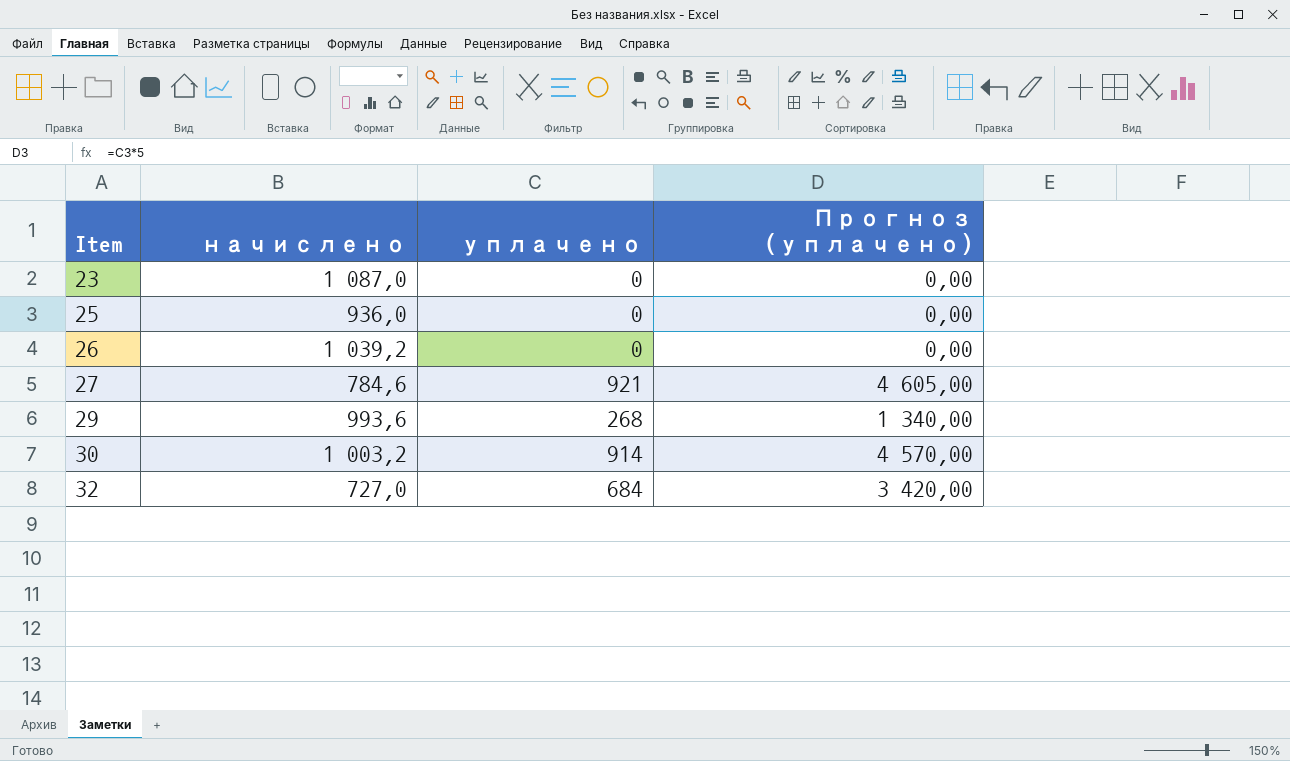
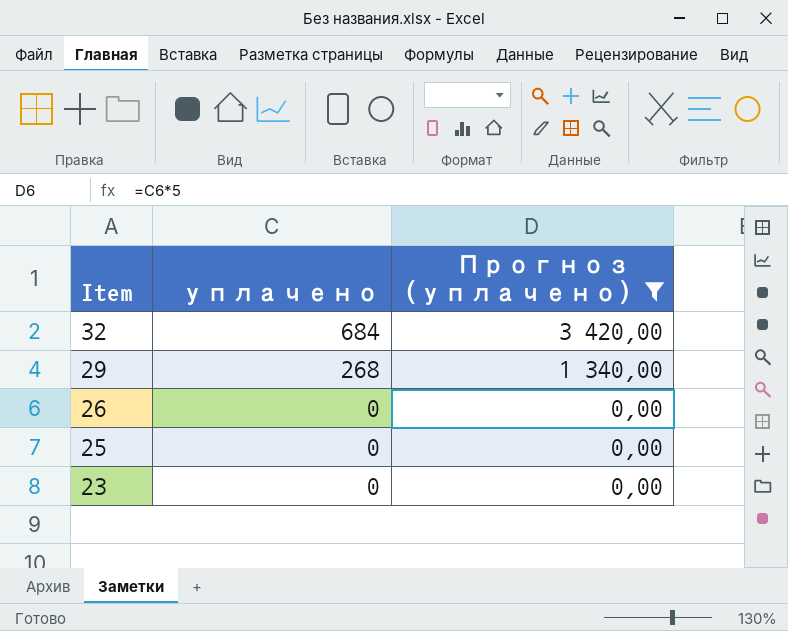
filter: none -> Прогноз (уплачено) <= 3 420,00
row order: Item ascending -> Item descending
column начислено | position: 2 -> none

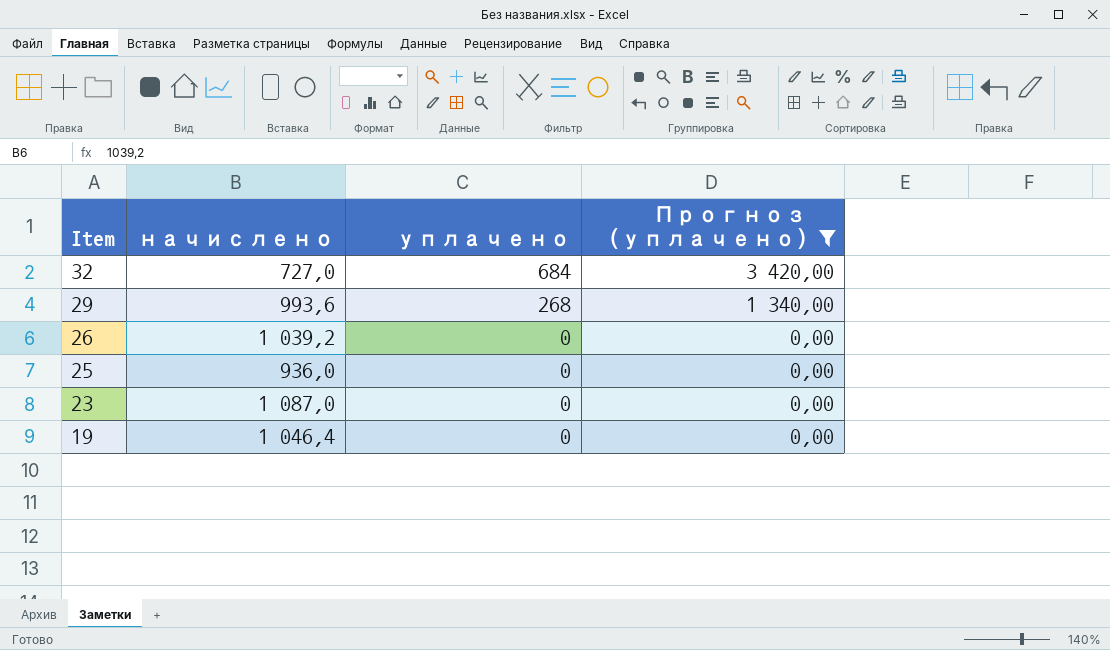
column начислено | position: none -> 2
row 19: none -> 1 046,4 | 0 | 0,00

